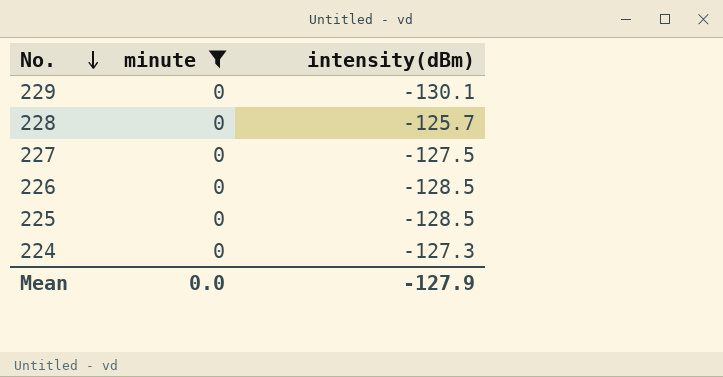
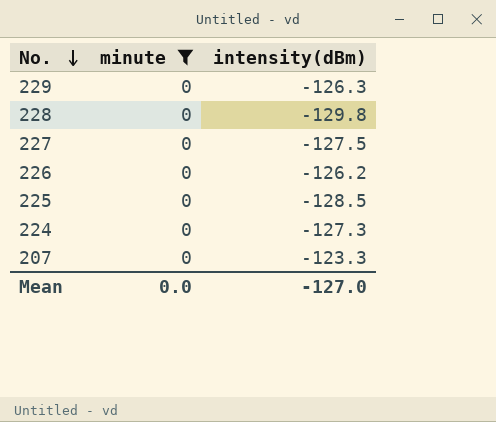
229 | intensity(dBm): -130.1 -> -126.3
228 | intensity(dBm): -125.7 -> -129.8
226 | intensity(dBm): -128.5 -> -126.2
row 207: none -> 0 | -123.3
Mean | intensity(dBm): -127.9 -> -127.0

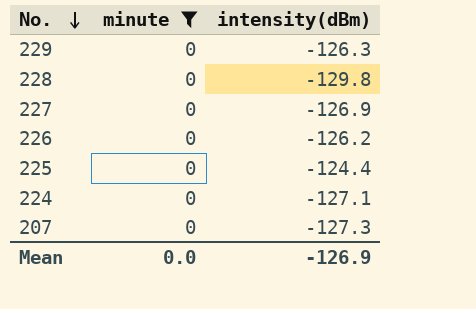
227 | intensity(dBm): -127.5 -> -126.9
225 | intensity(dBm): -128.5 -> -124.4
224 | intensity(dBm): -127.3 -> -127.1
207 | intensity(dBm): -123.3 -> -127.3
Mean | intensity(dBm): -127.0 -> -126.9

